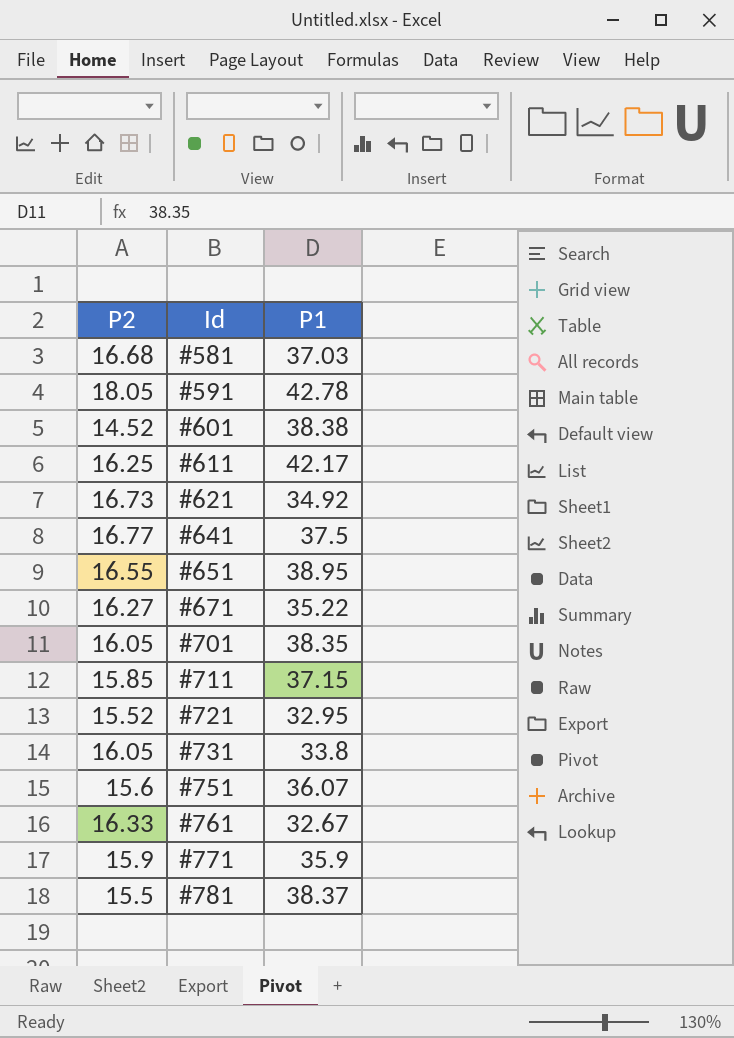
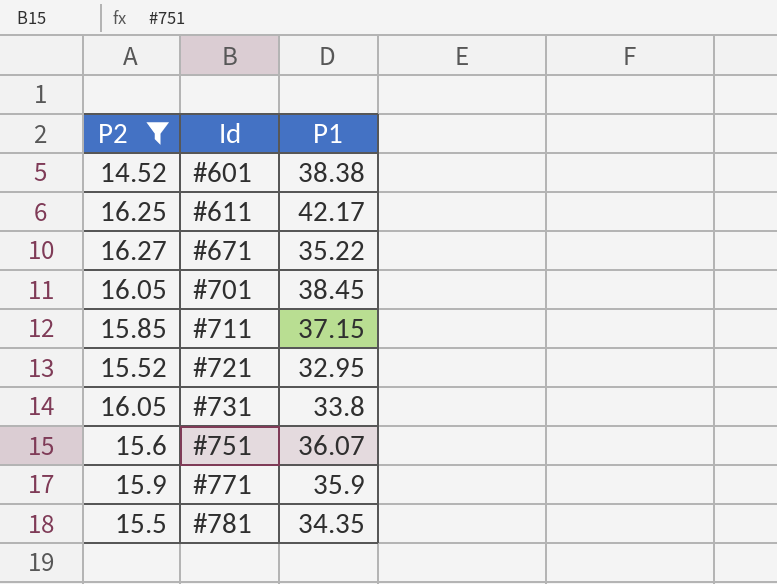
filter: none -> P2 <= 16.27
#701 | P1: 38.35 -> 38.45
#781 | P1: 38.37 -> 34.35

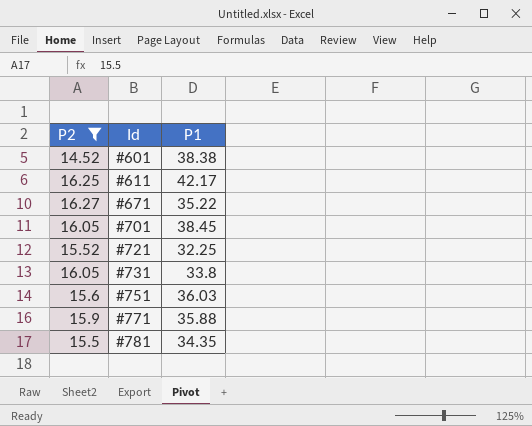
row #711: 15.85 | 37.15 -> none
#721 | P1: 32.95 -> 32.25
#751 | P1: 36.07 -> 36.03
#771 | P1: 35.9 -> 35.88

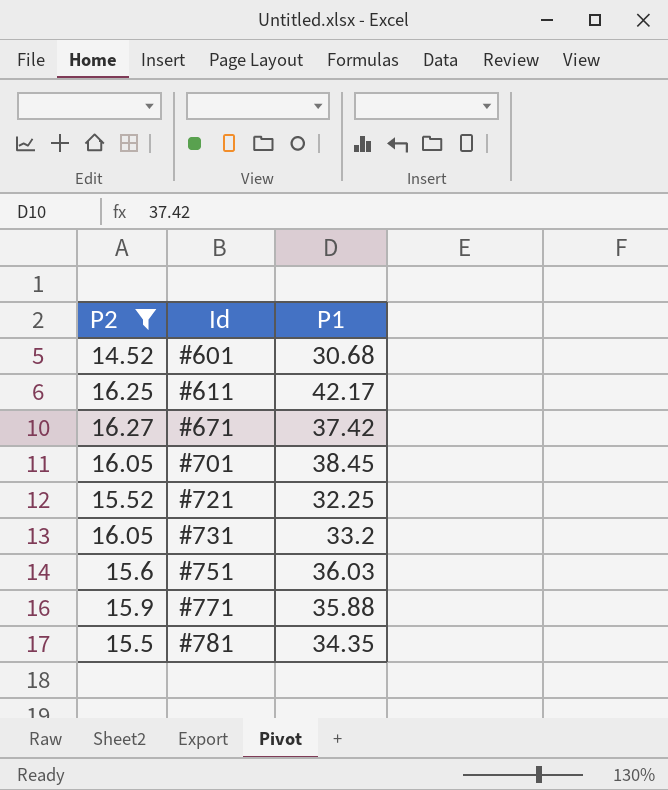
#601 | P1: 38.38 -> 30.68
#671 | P1: 35.22 -> 37.42
#731 | P1: 33.8 -> 33.2

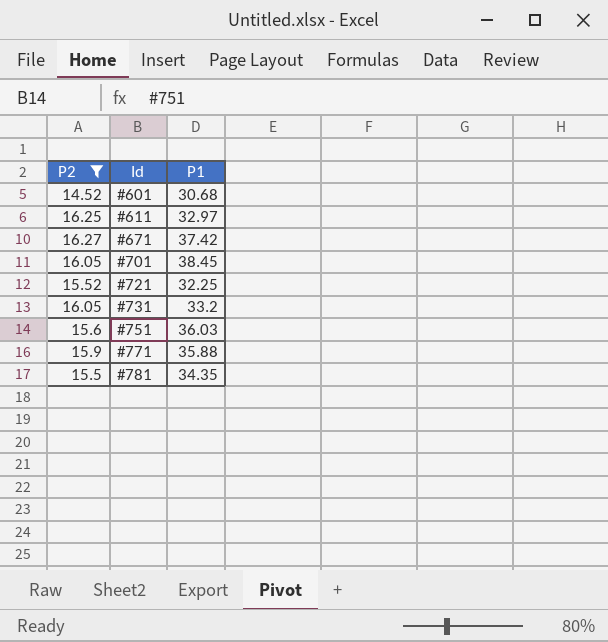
#611 | P1: 42.17 -> 32.97

